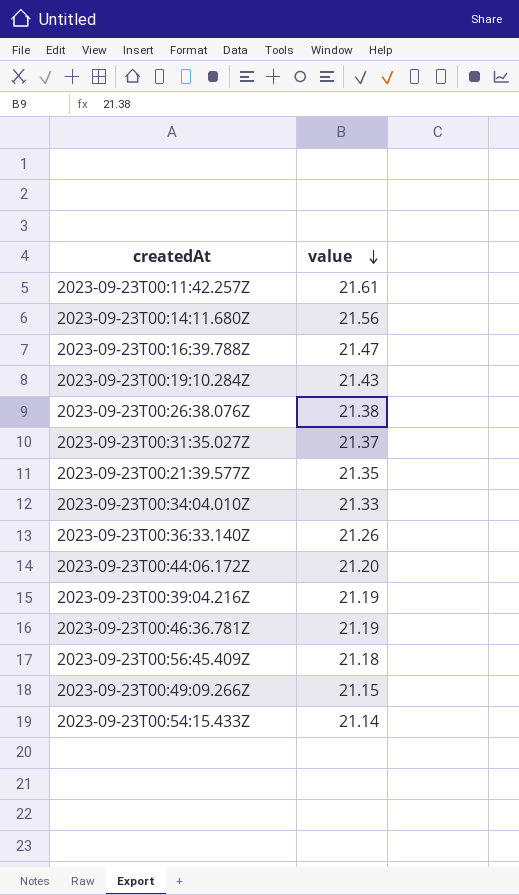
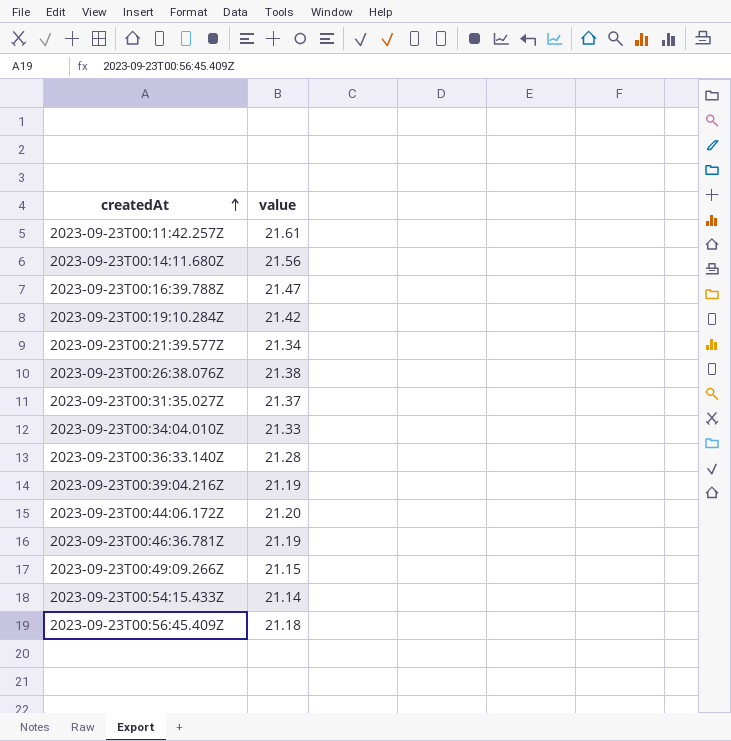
row order: value descending -> createdAt ascending
2023-09-23T00:19:10.284Z | value: 21.43 -> 21.42
2023-09-23T00:21:39.577Z | value: 21.35 -> 21.34
2023-09-23T00:36:33.140Z | value: 21.26 -> 21.28

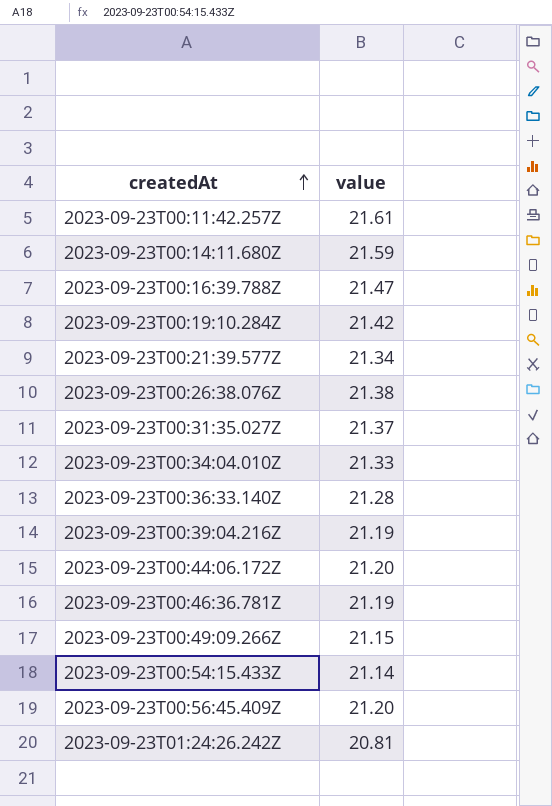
2023-09-23T00:14:11.680Z | value: 21.56 -> 21.59
2023-09-23T00:56:45.409Z | value: 21.18 -> 21.20
row 2023-09-23T01:24:26.242Z: none -> 20.81

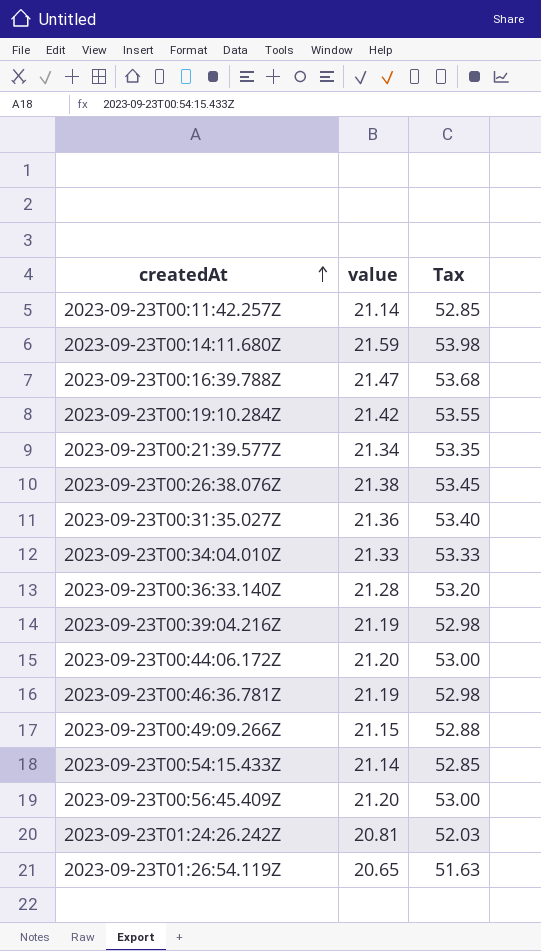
column Tax | formula: none -> [value] * 2.5
2023-09-23T00:11:42.257Z | value: 21.61 -> 21.14
2023-09-23T00:31:35.027Z | value: 21.37 -> 21.36
row 2023-09-23T01:26:54.119Z: none -> 20.65 | 51.63

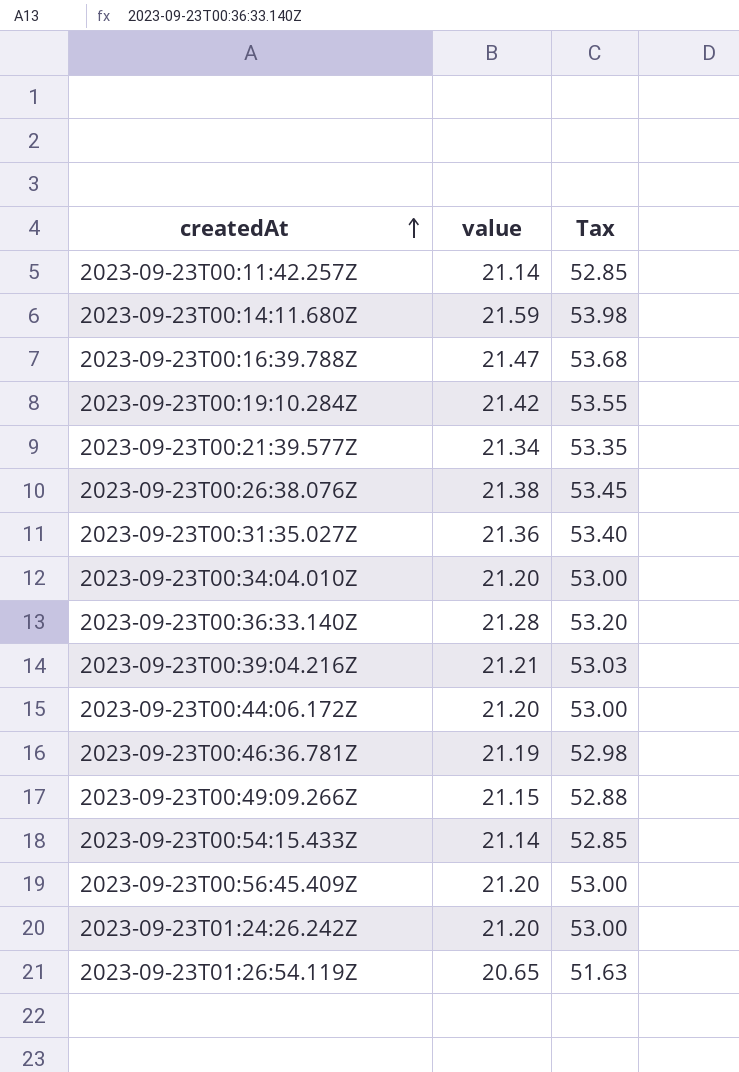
2023-09-23T00:34:04.010Z | value: 21.33 -> 21.20
2023-09-23T00:34:04.010Z | Tax: 53.33 -> 53.00
2023-09-23T00:39:04.216Z | value: 21.19 -> 21.21
2023-09-23T00:39:04.216Z | Tax: 52.98 -> 53.03
2023-09-23T01:24:26.242Z | value: 20.81 -> 21.20
2023-09-23T01:24:26.242Z | Tax: 52.03 -> 53.00

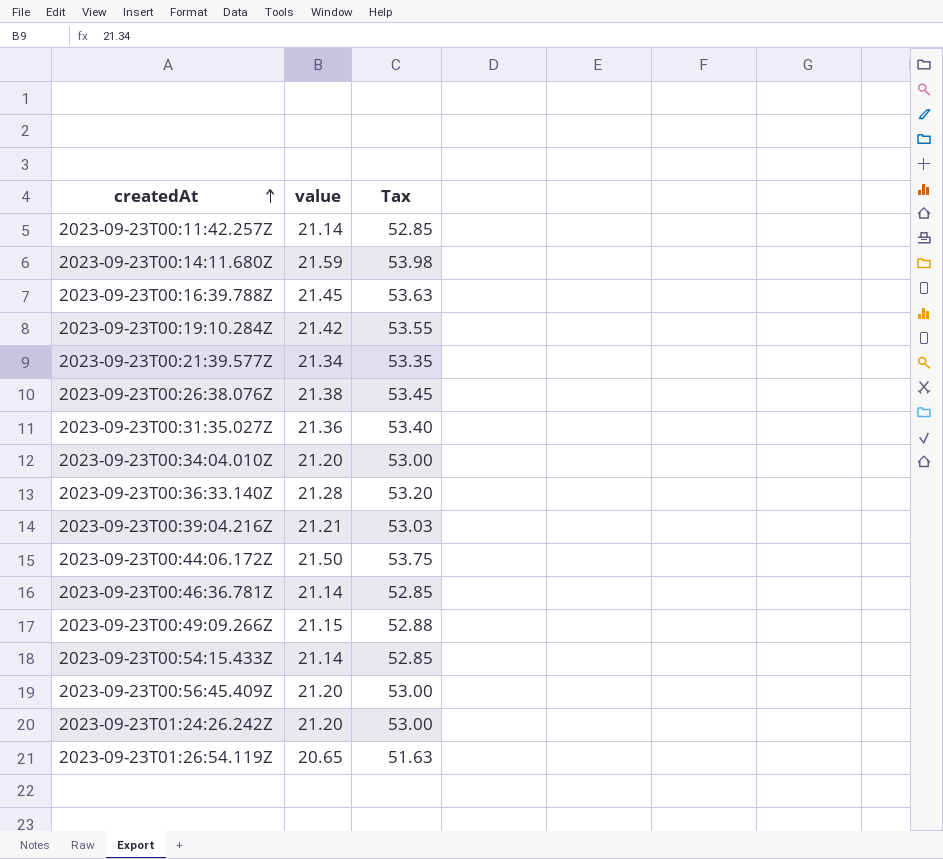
2023-09-23T00:16:39.788Z | value: 21.47 -> 21.45
2023-09-23T00:16:39.788Z | Tax: 53.68 -> 53.63
2023-09-23T00:44:06.172Z | value: 21.20 -> 21.50
2023-09-23T00:44:06.172Z | Tax: 53.00 -> 53.75
2023-09-23T00:46:36.781Z | value: 21.19 -> 21.14
2023-09-23T00:46:36.781Z | Tax: 52.98 -> 52.85

